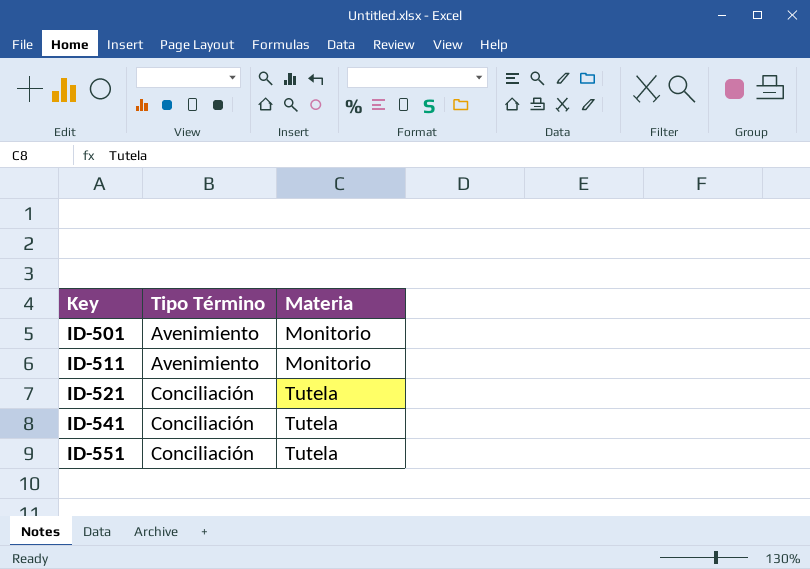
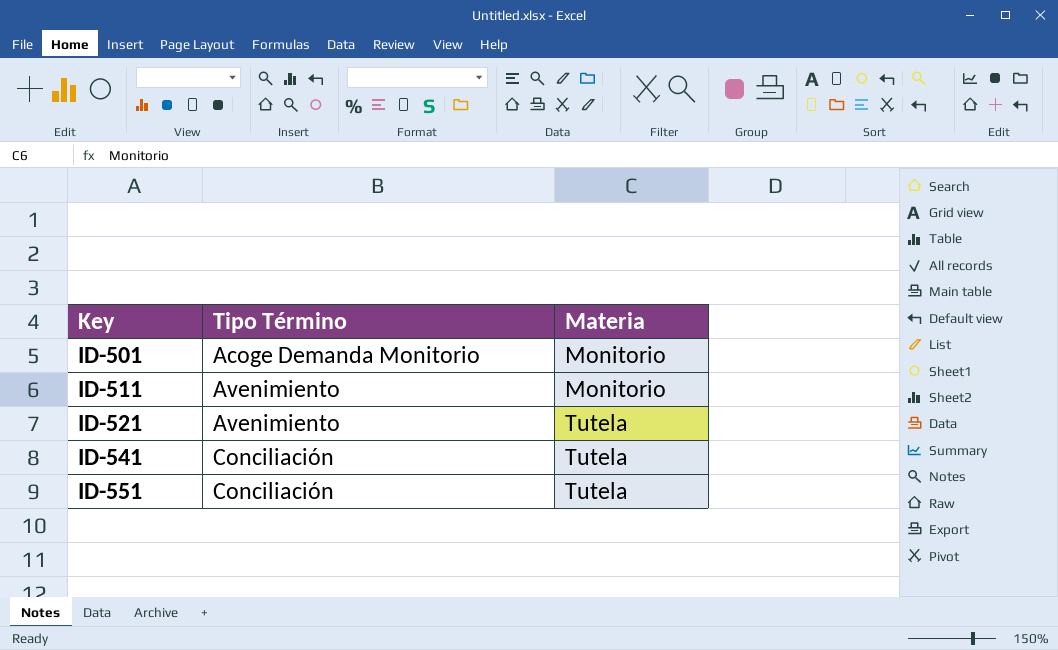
ID-501 | Tipo Término: Avenimiento -> Acoge Demanda Monitorio
ID-521 | Tipo Término: Conciliación -> Avenimiento

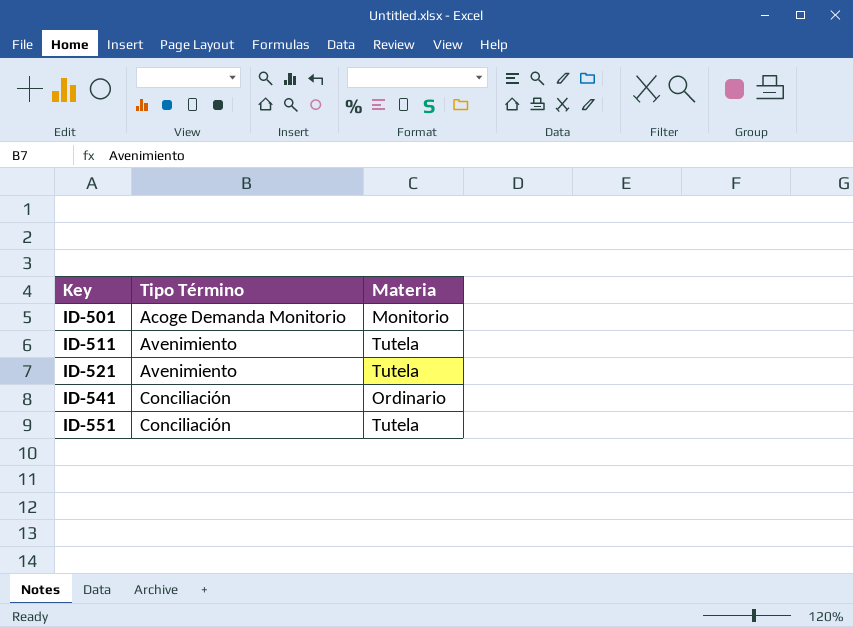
ID-511 | Materia: Monitorio -> Tutela
ID-541 | Materia: Tutela -> Ordinario

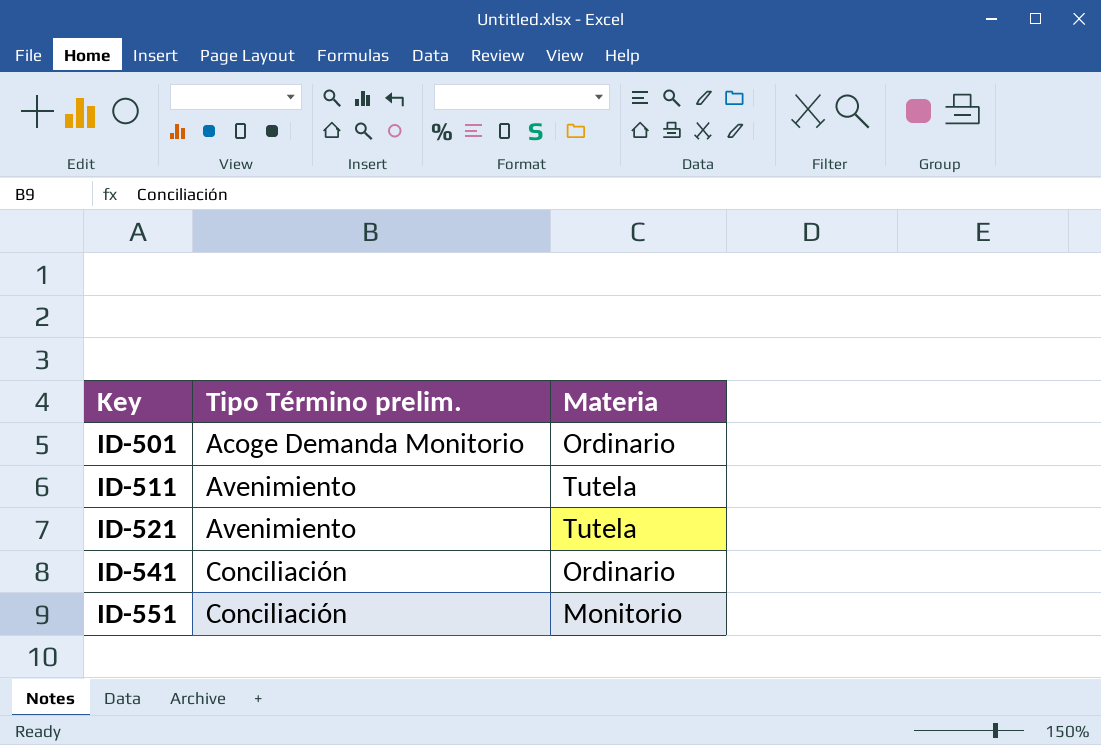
column name: Tipo Término -> Tipo Término prelim.
ID-501 | Materia: Monitorio -> Ordinario
ID-551 | Materia: Tutela -> Monitorio

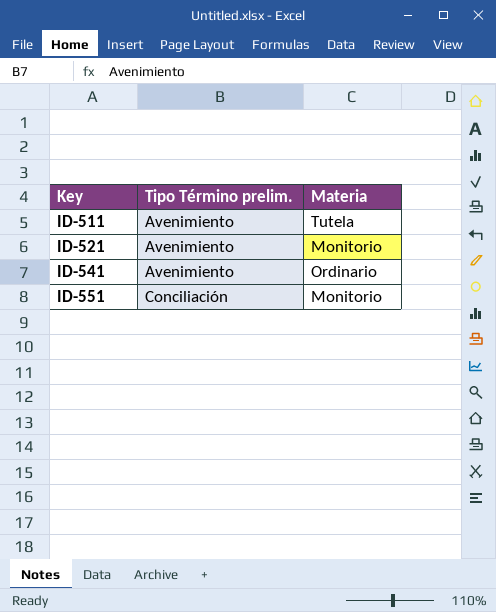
row ID-501: Acoge Demanda Monitorio | Ordinario -> none
ID-521 | Materia: Tutela -> Monitorio
ID-541 | Tipo Término prelim.: Conciliación -> Avenimiento

